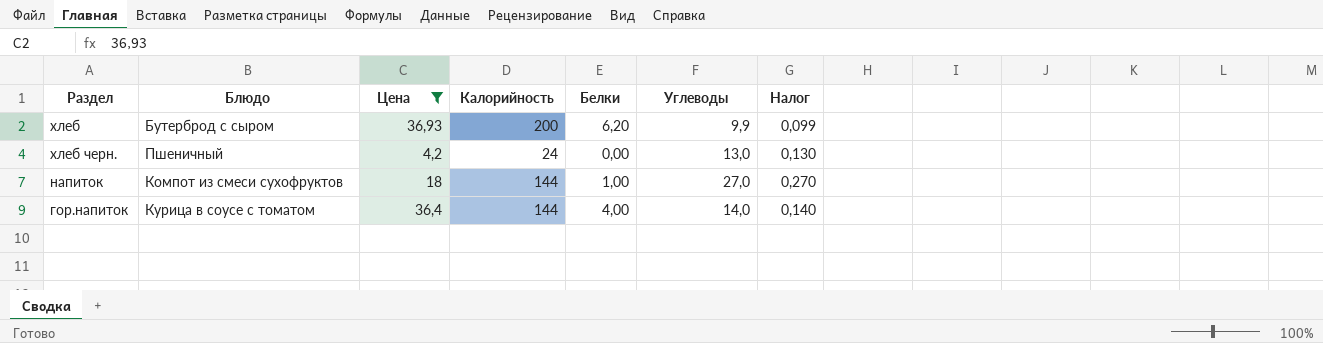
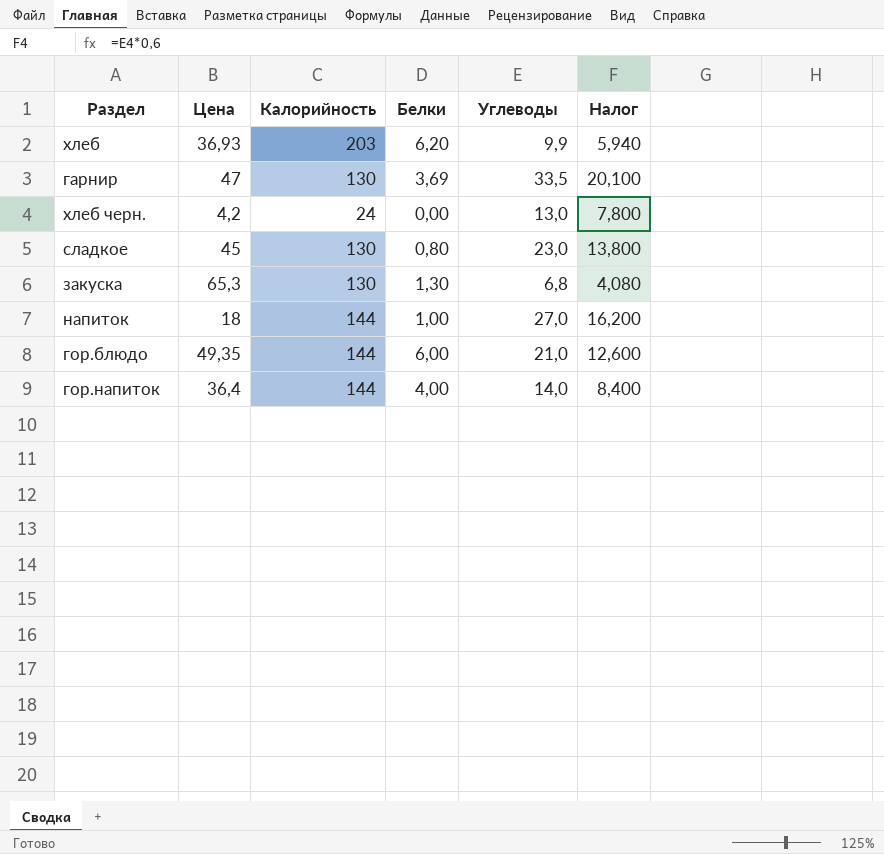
filter: Цена <= 36,93 -> none
column Блюдо | position: 2 -> none
column Налог | formula: [Углеводы] * 0,01 -> [Углеводы] * 0,6
хлеб | Калорийность: 200 -> 203

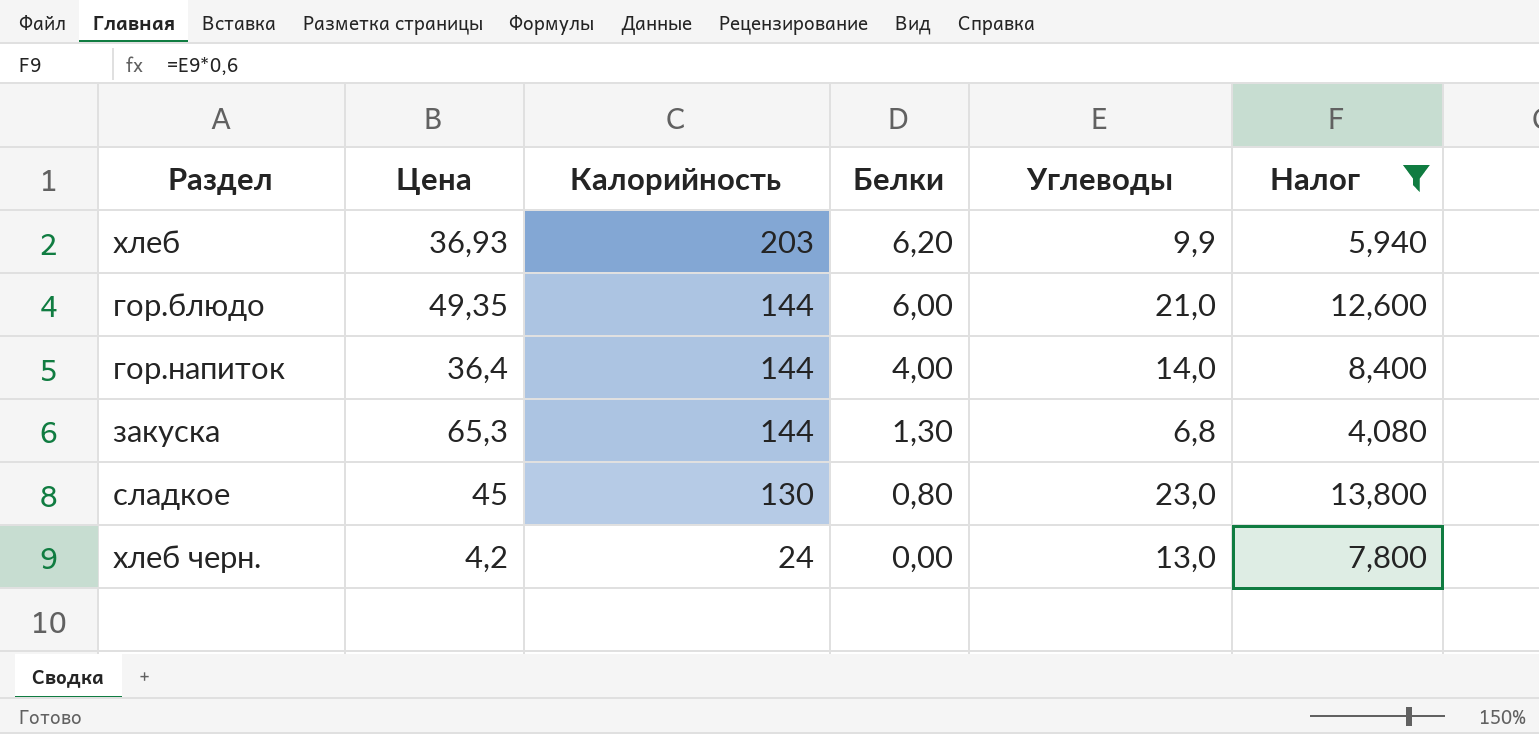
filter: none -> Налог <= 13,800
row order: none -> Калорийность descending
закуска | Калорийность: 130 -> 144

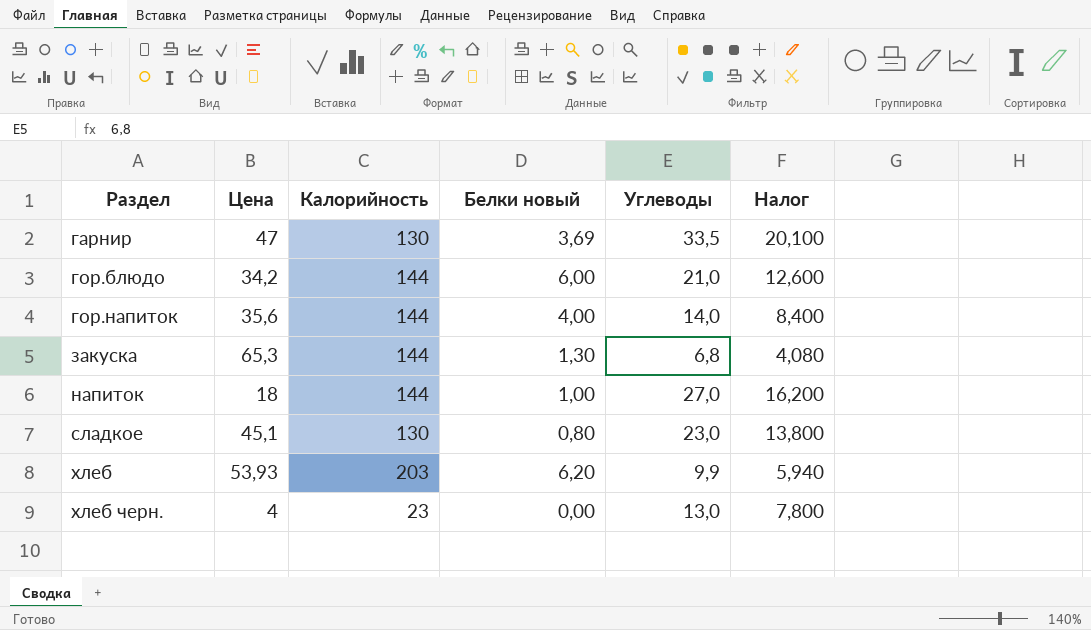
filter: Налог <= 13,800 -> none
row order: Калорийность descending -> Раздел ascending
column name: Белки -> Белки новый
гор.блюдо | Цена: 49,35 -> 34,2
гор.напиток | Цена: 36,4 -> 35,6
сладкое | Цена: 45 -> 45,1
хлеб | Цена: 36,93 -> 53,93
хлеб черн. | Цена: 4,2 -> 4
хлеб черн. | Калорийность: 24 -> 23

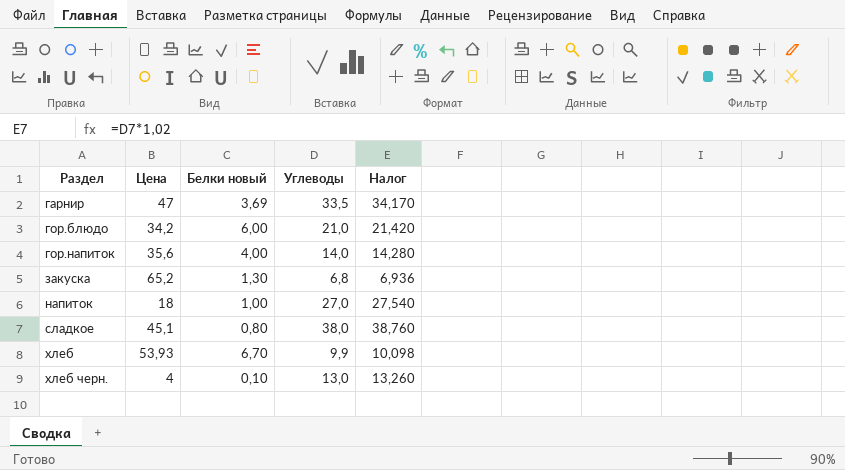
column Калорийность | position: 3 -> none
column Налог | formula: [Углеводы] * 0,6 -> [Углеводы] * 1,02
закуска | Цена: 65,3 -> 65,2
сладкое | Углеводы: 23,0 -> 38,0
хлеб | Белки новый: 6,20 -> 6,70
хлеб черн. | Белки новый: 0,00 -> 0,10

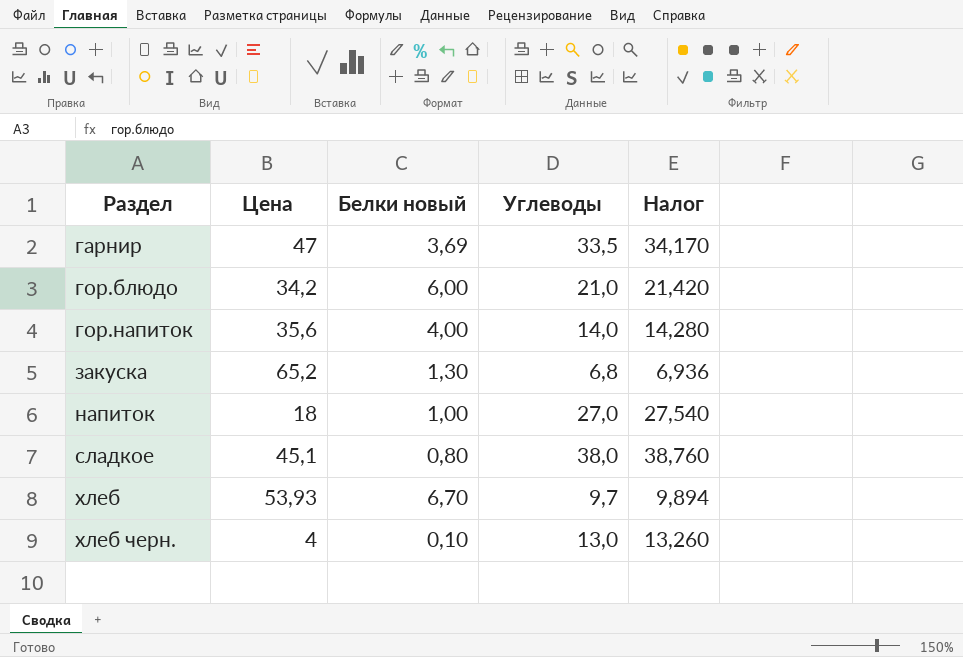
хлеб | Углеводы: 9,9 -> 9,7
хлеб | Налог: 10,098 -> 9,894

